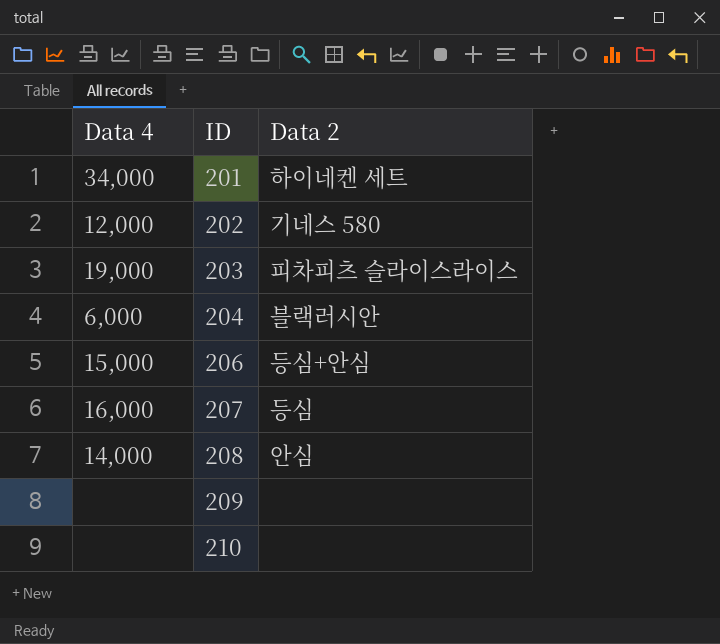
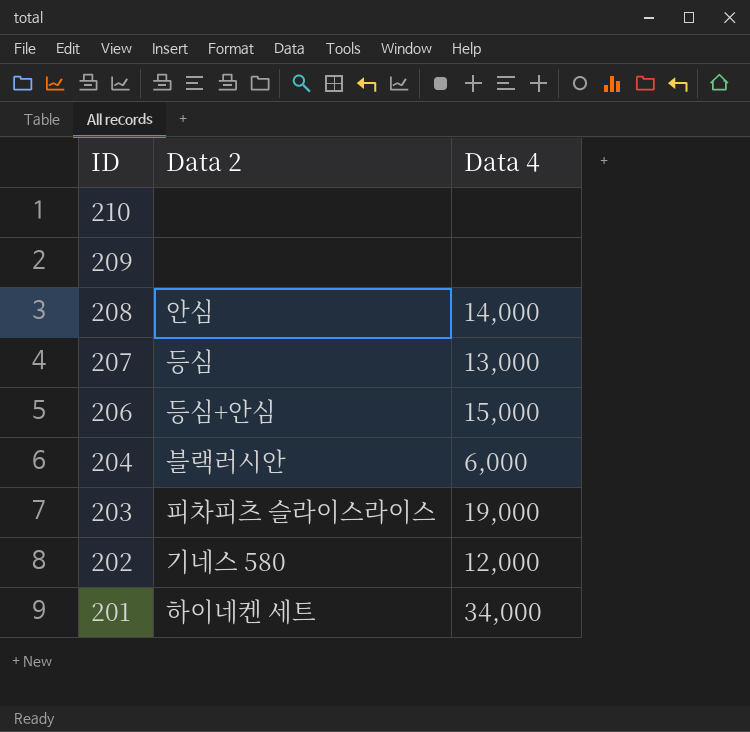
row order: ID ascending -> ID descending
column Data 4 | position: 1 -> 3
207 | Data 4: 16,000 -> 13,000

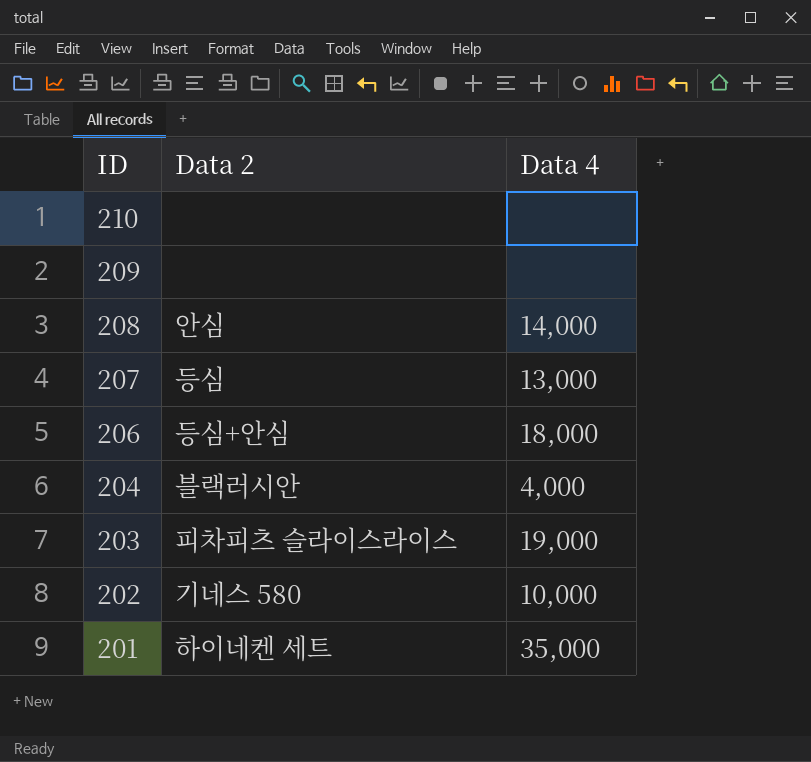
206 | Data 4: 15,000 -> 18,000
204 | Data 4: 6,000 -> 4,000
202 | Data 4: 12,000 -> 10,000
201 | Data 4: 34,000 -> 35,000

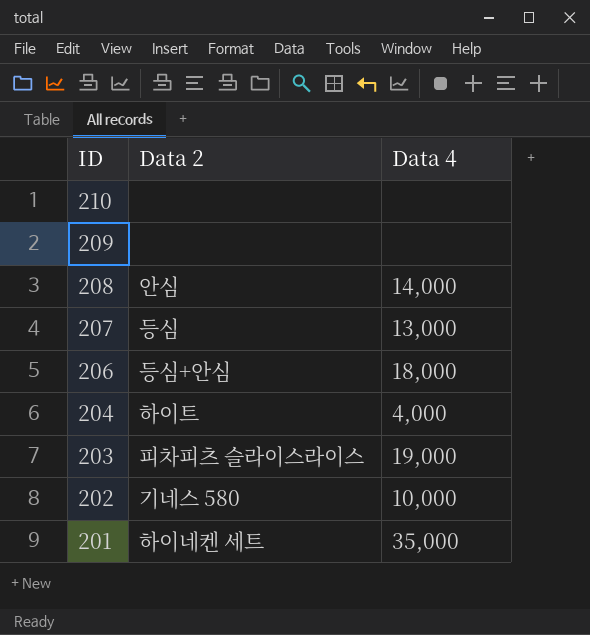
204 | Data 2: 블랙러시안 -> 하이트

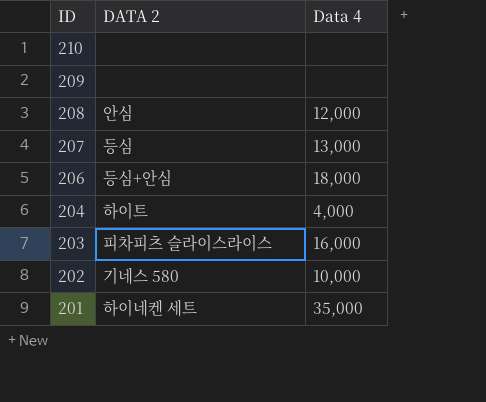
column name: Data 2 -> DATA 2
208 | Data 4: 14,000 -> 12,000
203 | Data 4: 19,000 -> 16,000

